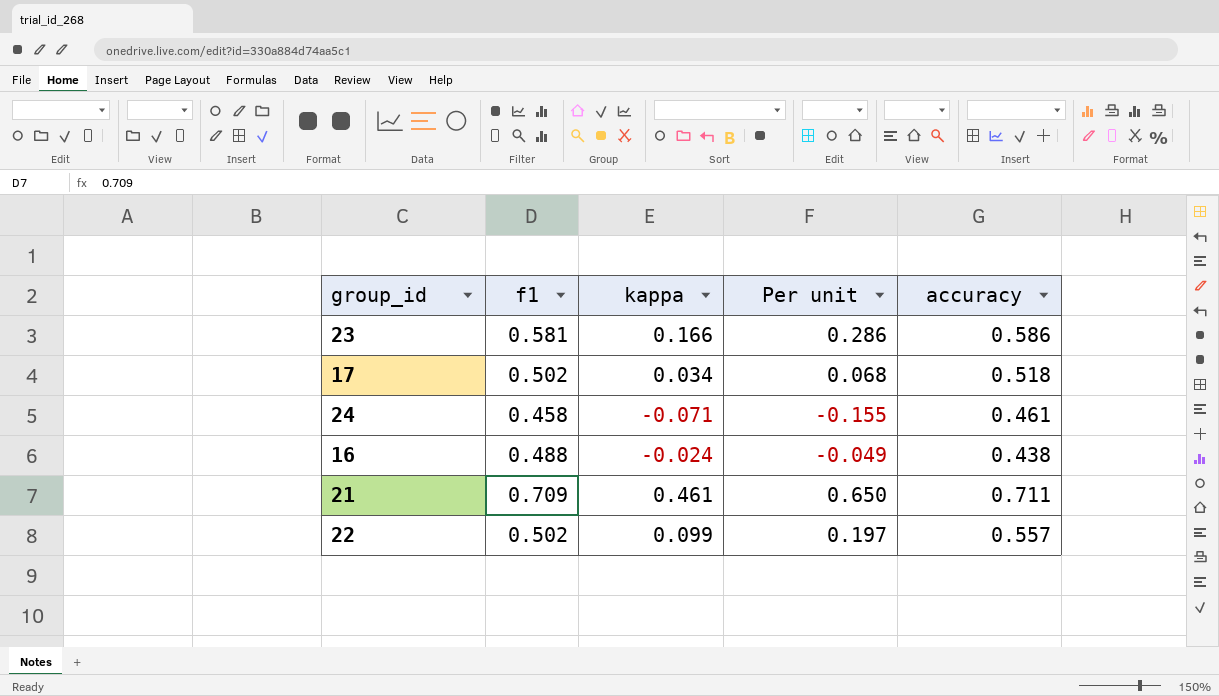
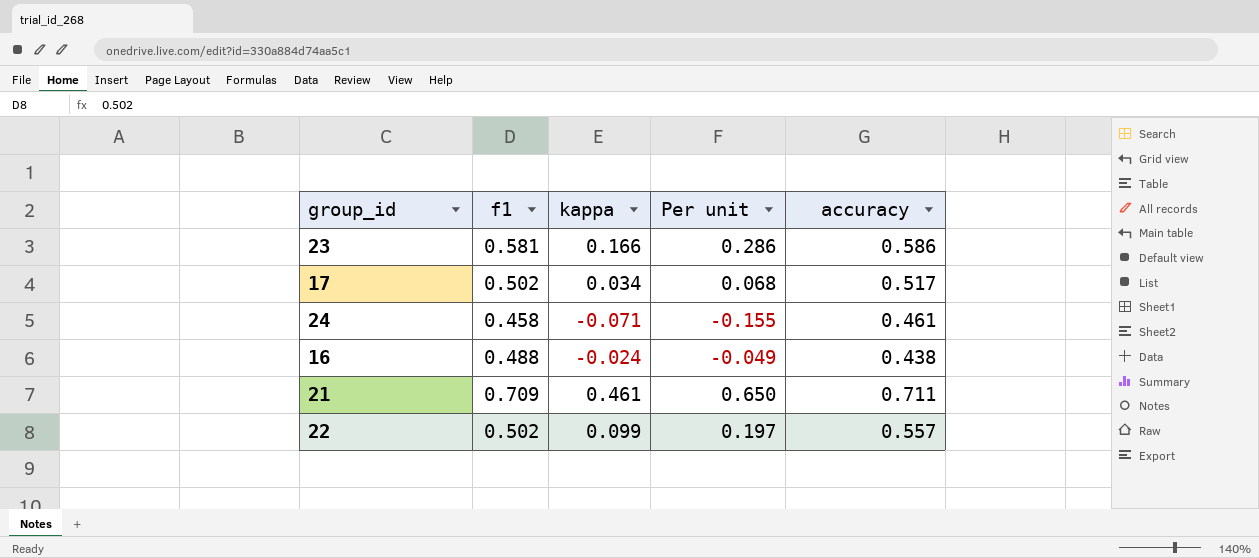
17 | accuracy: 0.518 -> 0.517

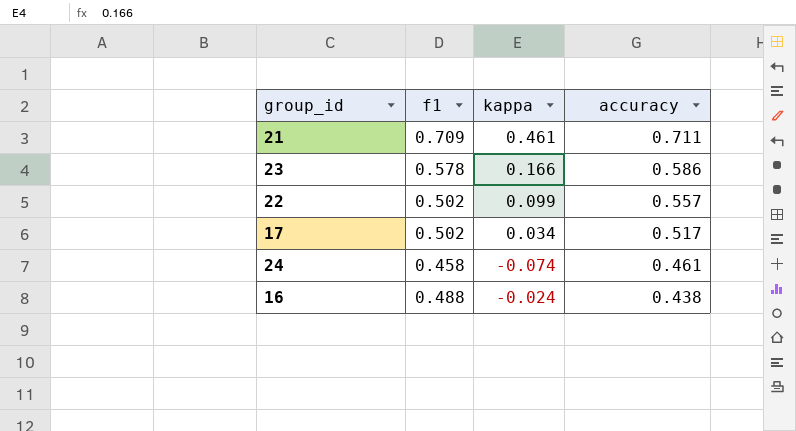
row order: none -> accuracy descending
column Per unit | formula: [kappa] / [f1] -> none
23 | f1: 0.581 -> 0.578
24 | kappa: -0.071 -> -0.074

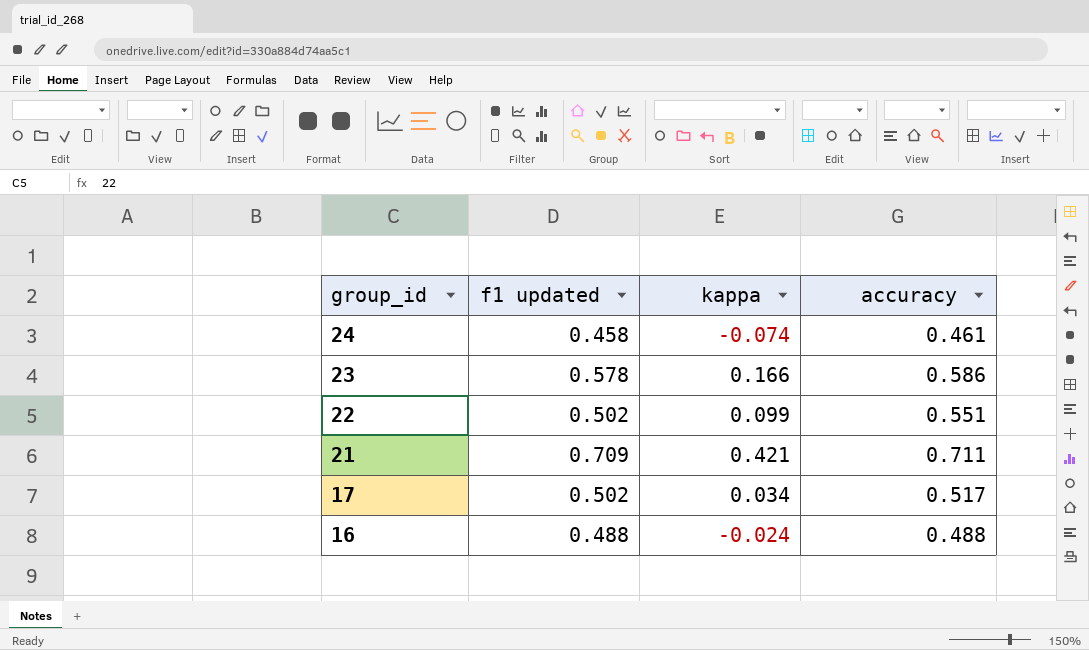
row order: accuracy descending -> group_id descending
column name: f1 -> f1 updated
22 | accuracy: 0.557 -> 0.551
21 | kappa: 0.461 -> 0.421
16 | accuracy: 0.438 -> 0.488

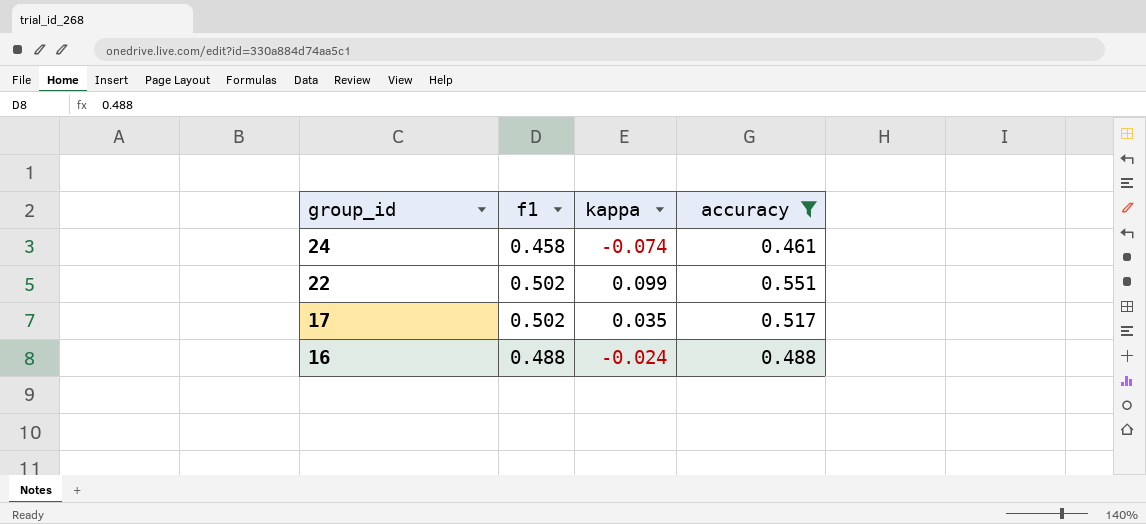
filter: none -> accuracy <= 0.551
column name: f1 updated -> f1
17 | kappa: 0.034 -> 0.035

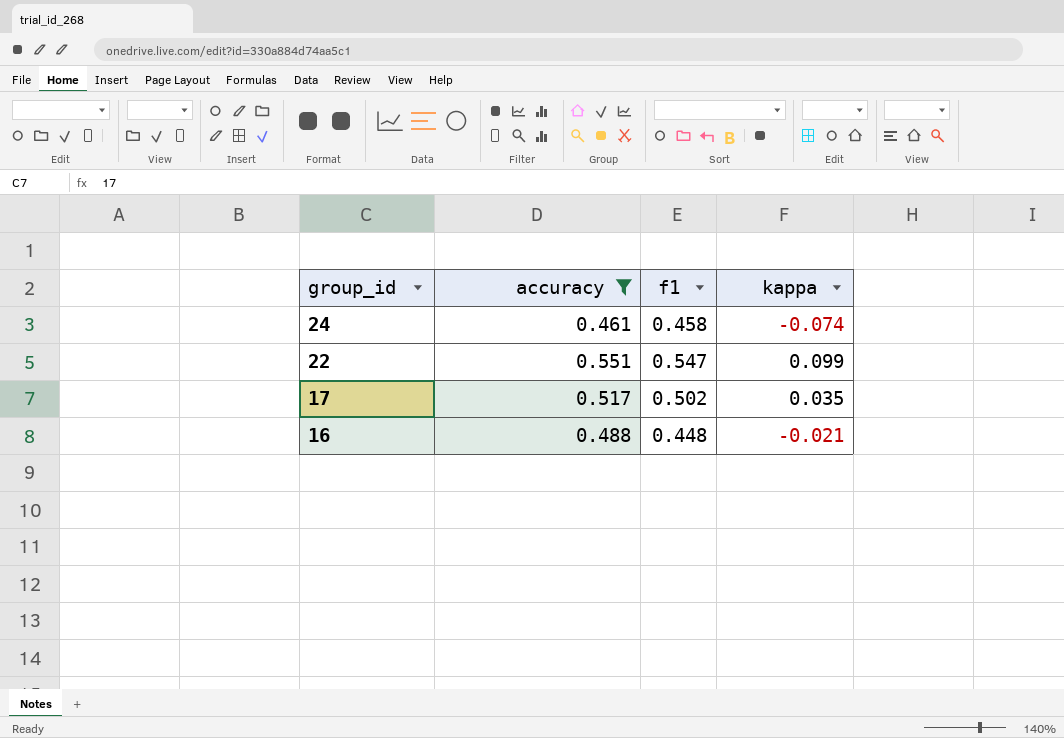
column accuracy | position: 4 -> 2
22 | f1: 0.502 -> 0.547
16 | f1: 0.488 -> 0.448
16 | kappa: -0.024 -> -0.021

